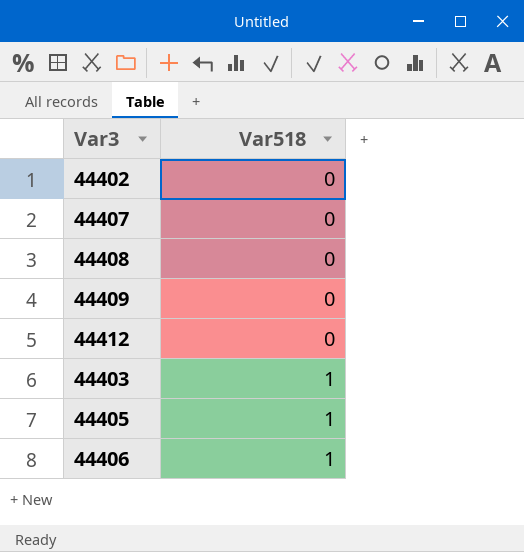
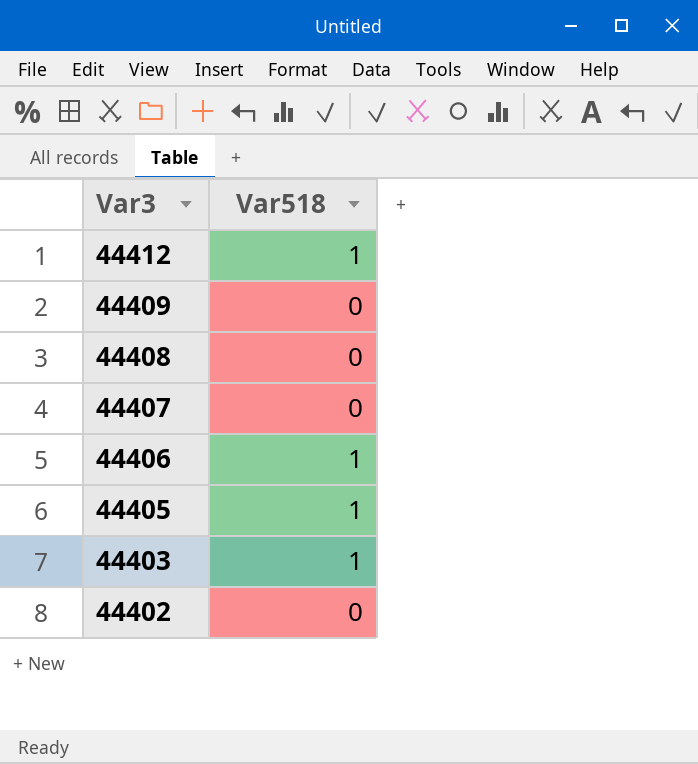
row order: Var518 ascending -> Var3 descending
44412 | Var518: 0 -> 1

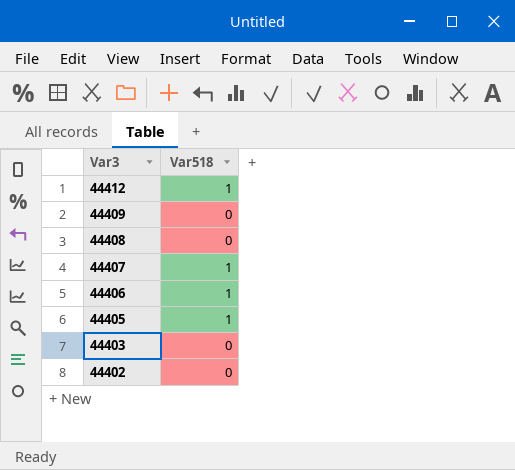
44407 | Var518: 0 -> 1
44403 | Var518: 1 -> 0

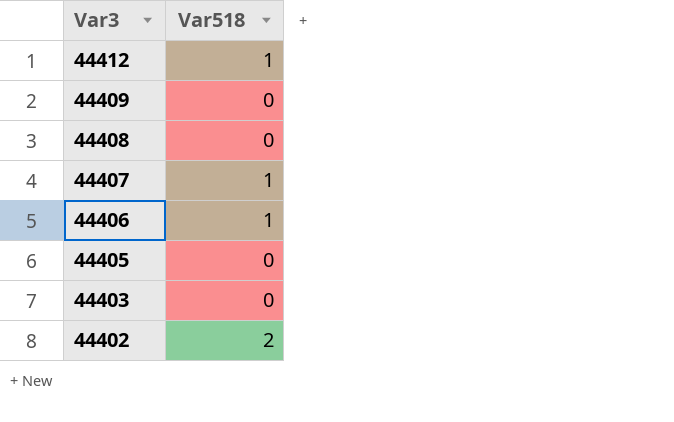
44405 | Var518: 1 -> 0
44402 | Var518: 0 -> 2

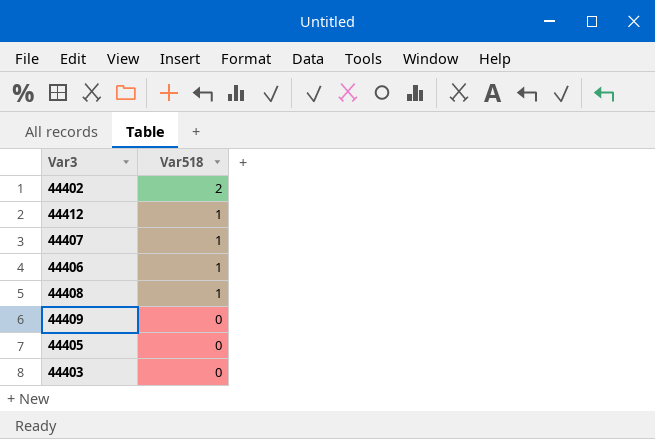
row order: Var3 descending -> Var518 descending
44408 | Var518: 0 -> 1

